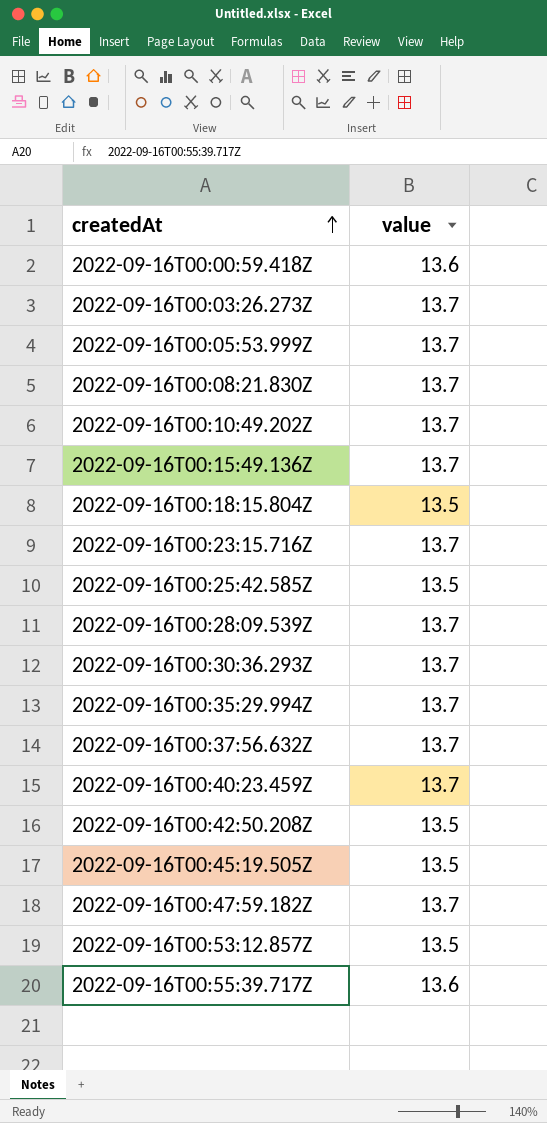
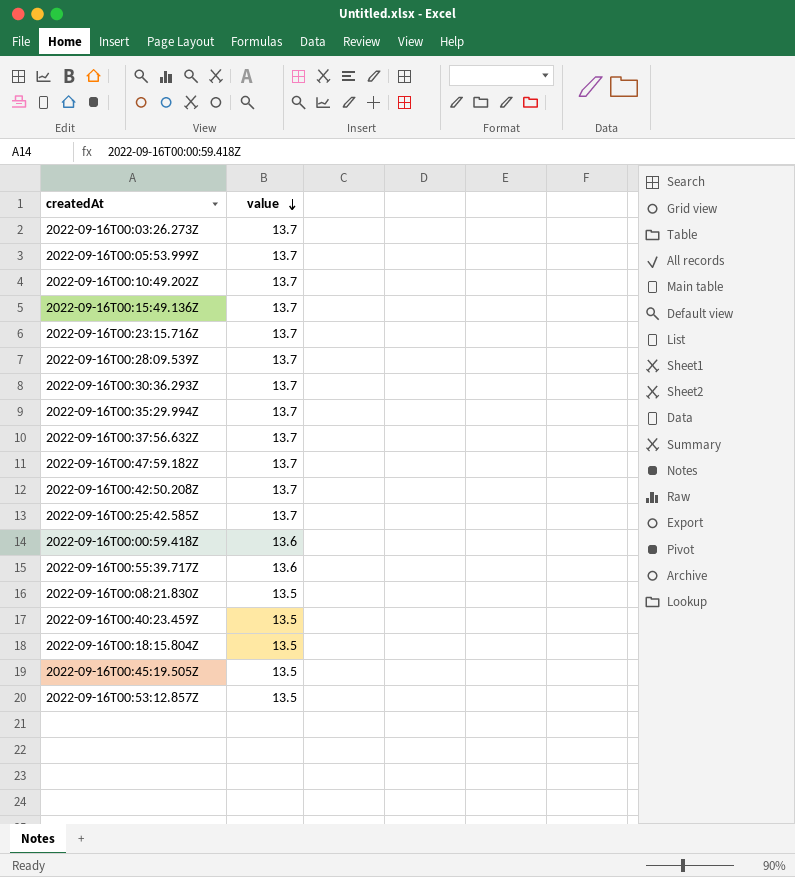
row order: createdAt ascending -> value descending
2022-09-16T00:42:50.208Z | value: 13.5 -> 13.7
2022-09-16T00:25:42.585Z | value: 13.5 -> 13.7
2022-09-16T00:08:21.830Z | value: 13.7 -> 13.5
2022-09-16T00:40:23.459Z | value: 13.7 -> 13.5

